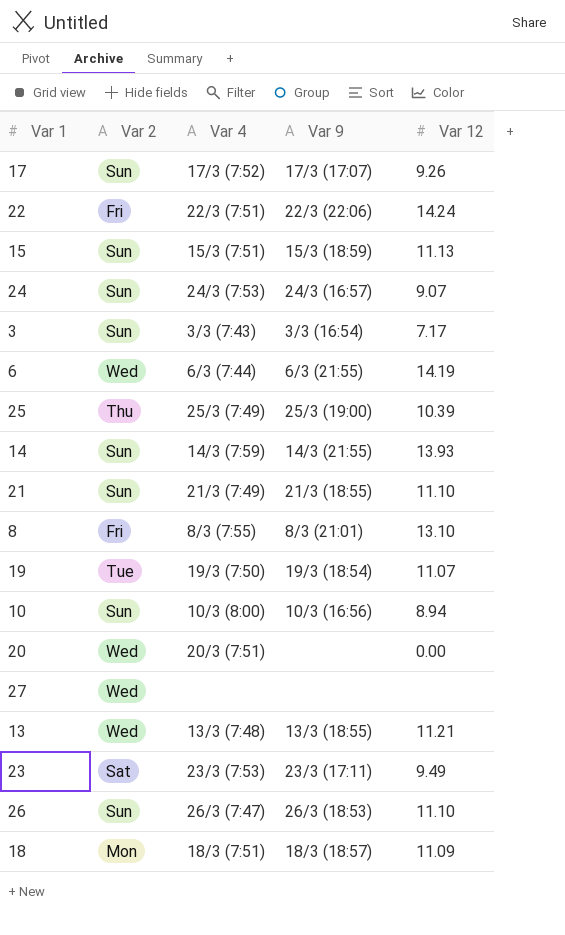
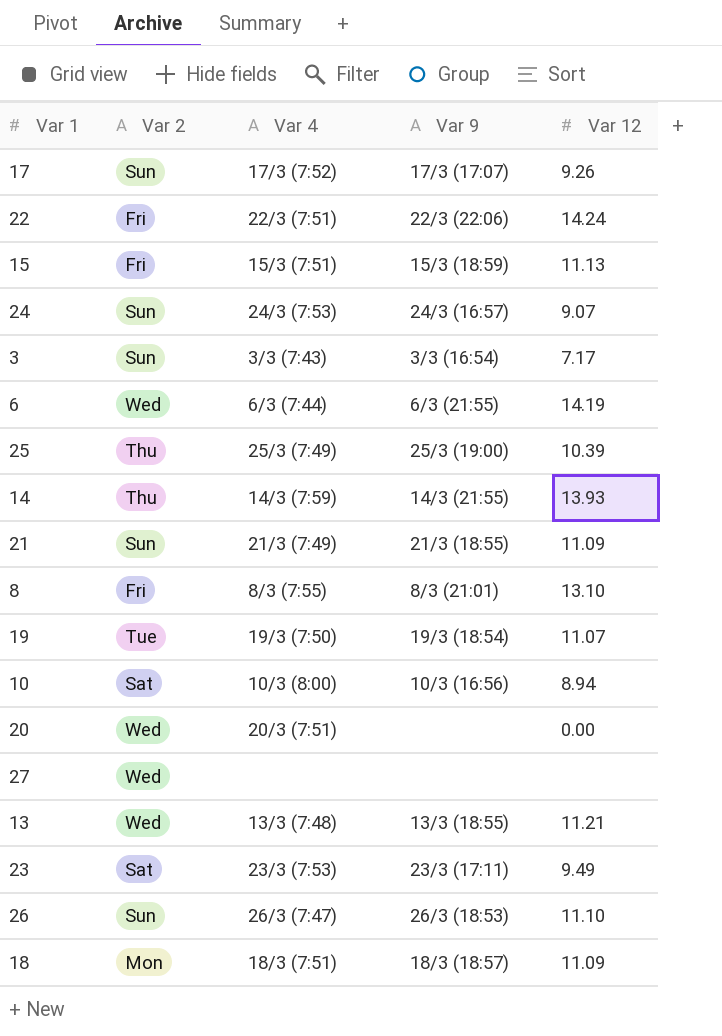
15 | Var 2: Sun -> Fri
14 | Var 2: Sun -> Thu
21 | Var 12: 11.10 -> 11.09
10 | Var 2: Sun -> Sat

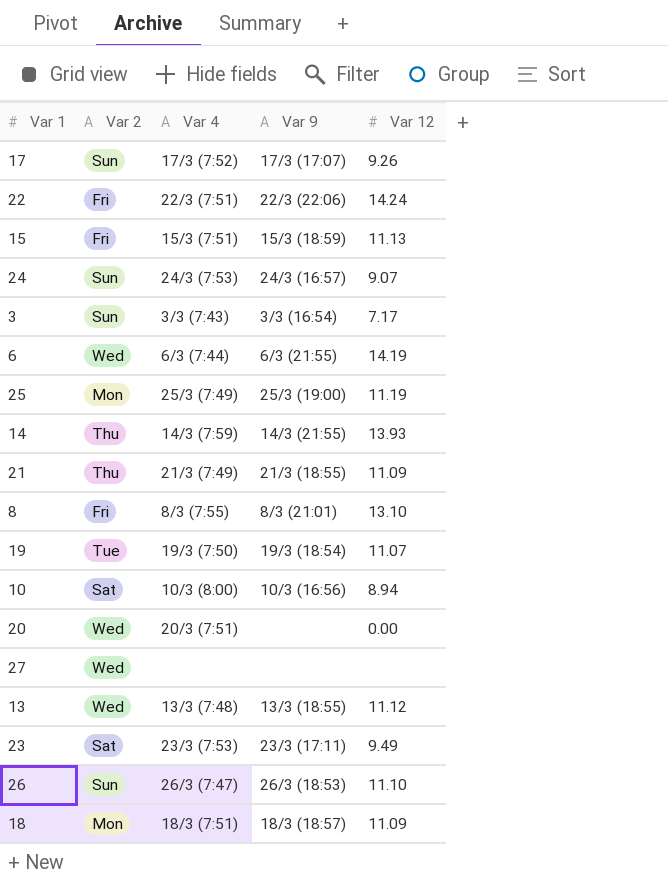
25 | Var 2: Thu -> Mon
25 | Var 12: 10.39 -> 11.19
21 | Var 2: Sun -> Thu
13 | Var 12: 11.21 -> 11.12

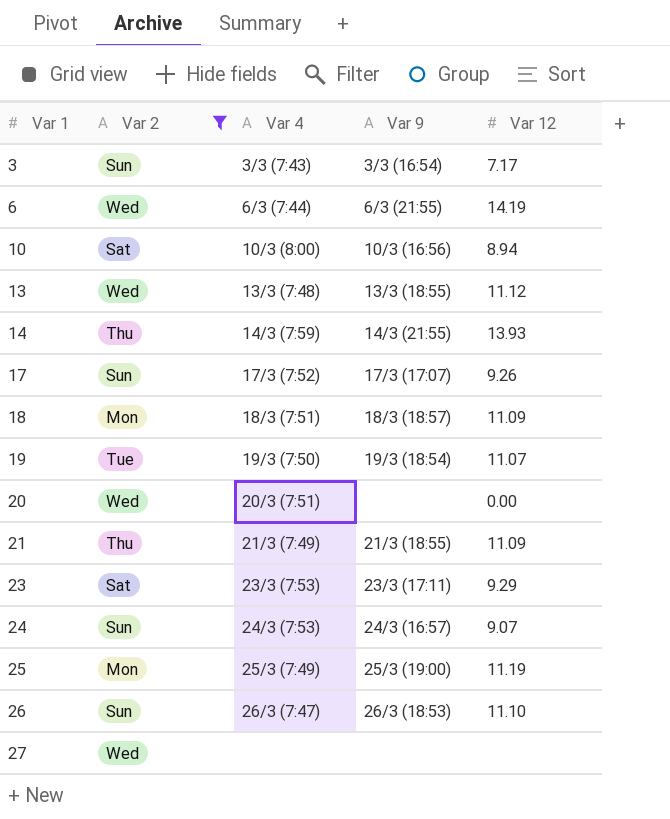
filter: none -> Var 2 != Fri
row order: none -> Var 1 ascending
23 | Var 12: 9.49 -> 9.29

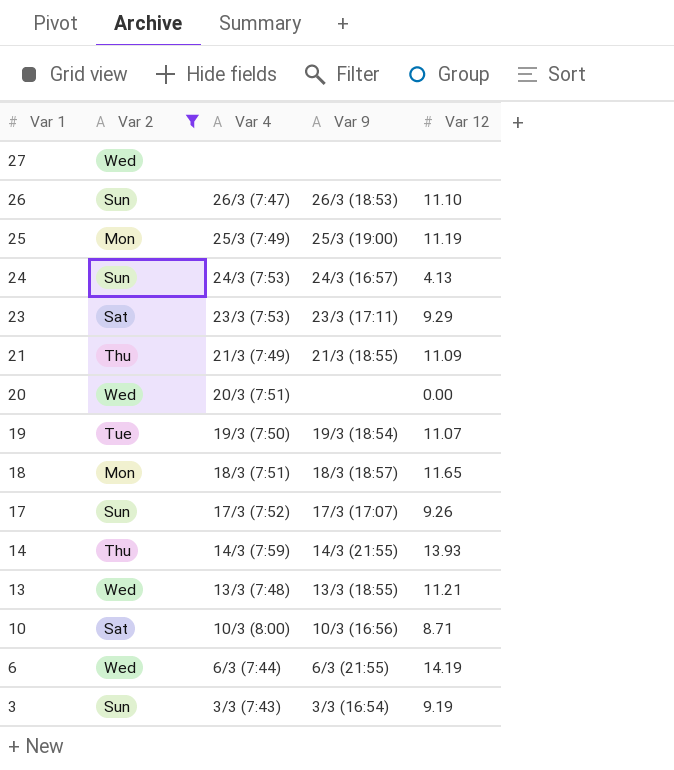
row order: Var 1 ascending -> Var 1 descending
24 | Var 12: 9.07 -> 4.13
18 | Var 12: 11.09 -> 11.65
13 | Var 12: 11.12 -> 11.21
10 | Var 12: 8.94 -> 8.71
3 | Var 12: 7.17 -> 9.19

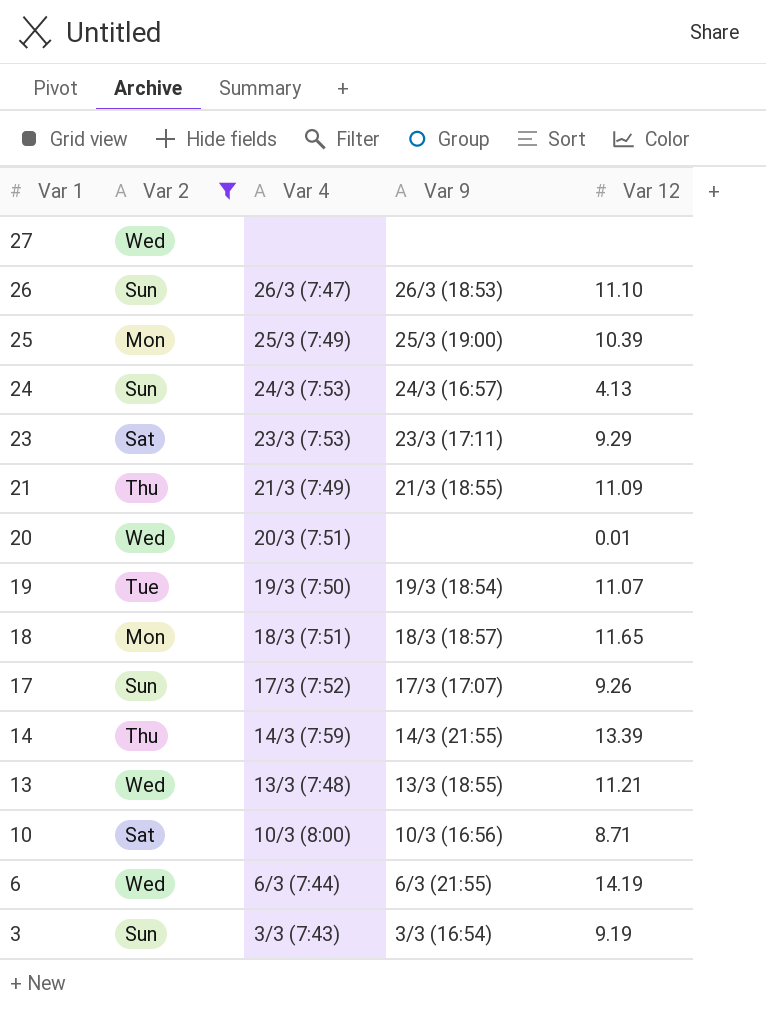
25 | Var 12: 11.19 -> 10.39
20 | Var 12: 0.00 -> 0.01
14 | Var 12: 13.93 -> 13.39

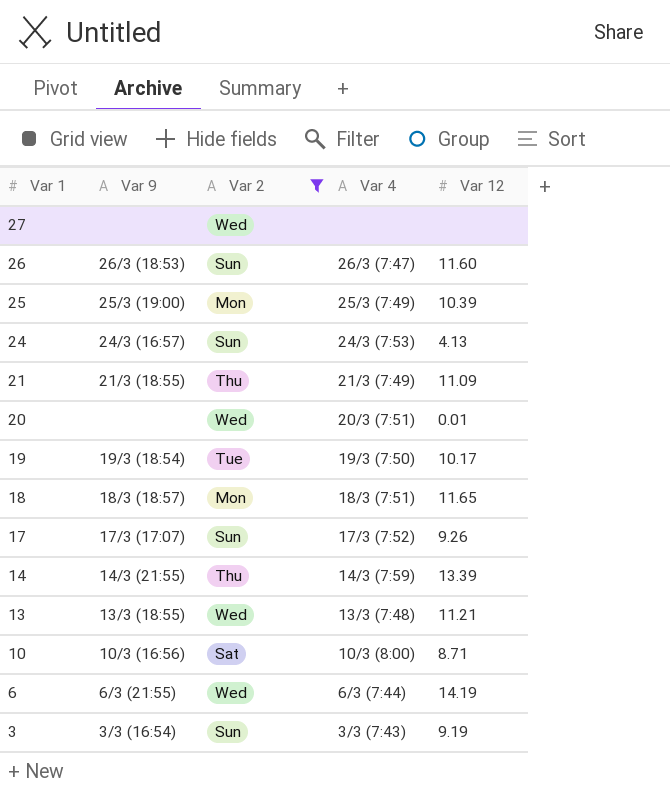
column Var 9 | position: 4 -> 2
row 23: Sat | 23/3 (7:53) | 23/3 (17:11) | 9.29 -> none
26 | Var 12: 11.10 -> 11.60
19 | Var 12: 11.07 -> 10.17

